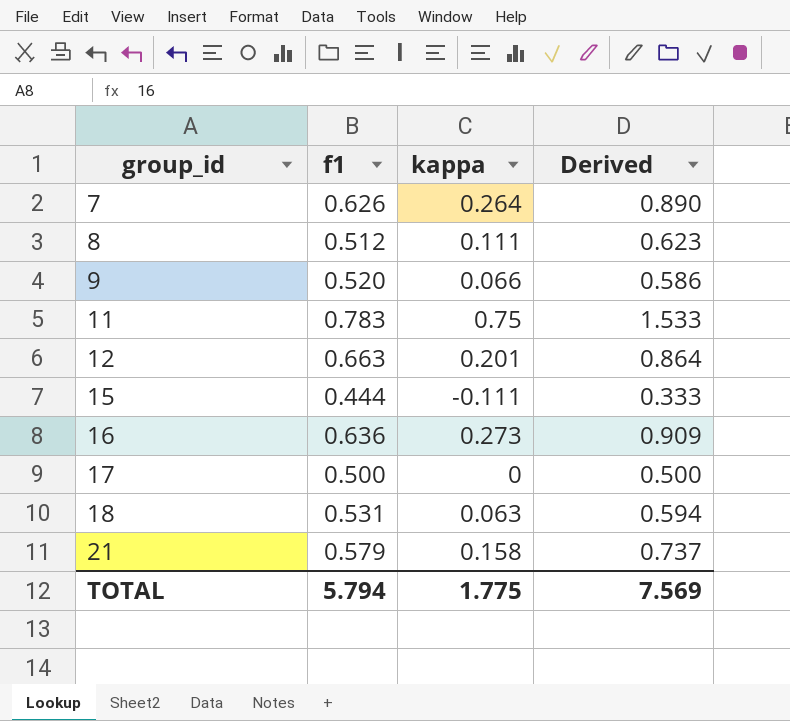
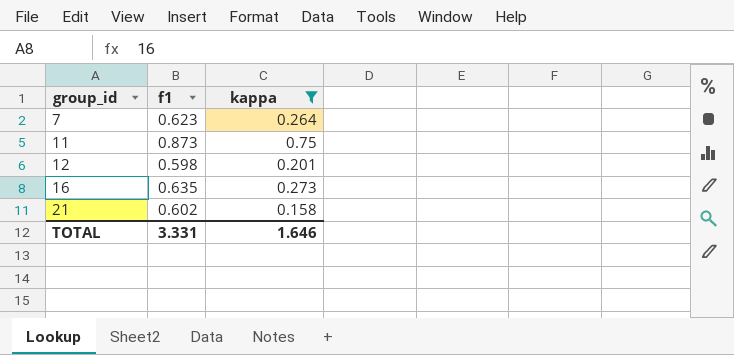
filter: none -> kappa >= 0.158
column Derived | formula: [f1] + [kappa] -> none
7 | f1: 0.626 -> 0.623
11 | f1: 0.783 -> 0.873
12 | f1: 0.663 -> 0.598
16 | f1: 0.636 -> 0.635
21 | f1: 0.579 -> 0.602
TOTAL | f1: 5.794 -> 3.331
TOTAL | kappa: 1.775 -> 1.646

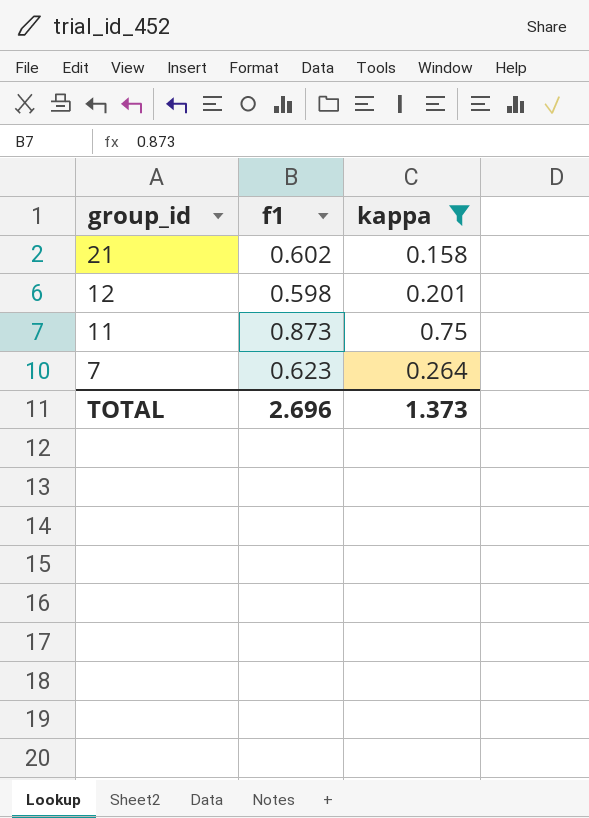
row order: group_id ascending -> group_id descending
row 16: 0.635 | 0.273 -> none
TOTAL | f1: 3.331 -> 2.696
TOTAL | kappa: 1.646 -> 1.373

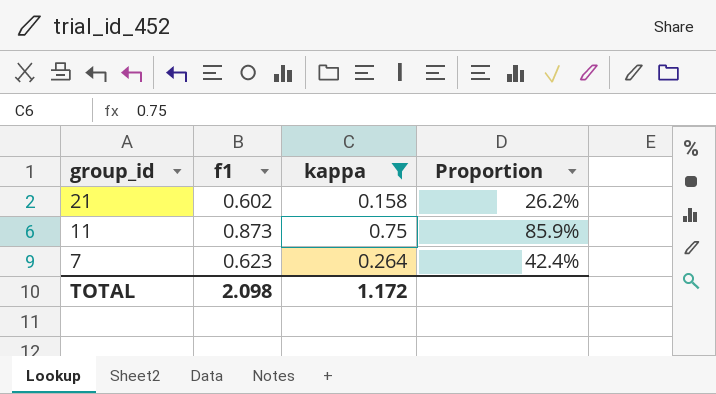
column Proportion | formula: none -> [kappa] / [f1]
row 12: 0.598 | 0.201 -> none
TOTAL | f1: 2.696 -> 2.098
TOTAL | kappa: 1.373 -> 1.172

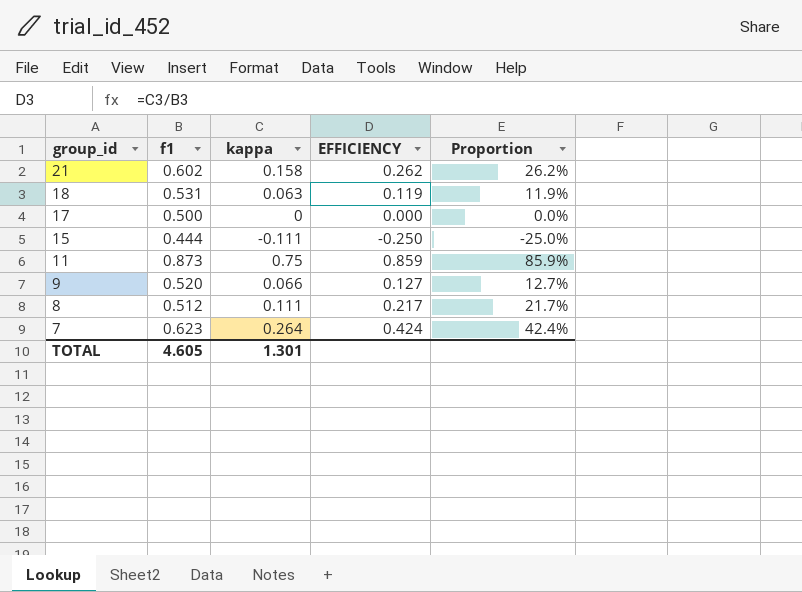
filter: kappa >= 0.158 -> none
column EFFICIENCY | formula: none -> [kappa] / [f1]
TOTAL | f1: 2.098 -> 4.605
TOTAL | kappa: 1.172 -> 1.301

